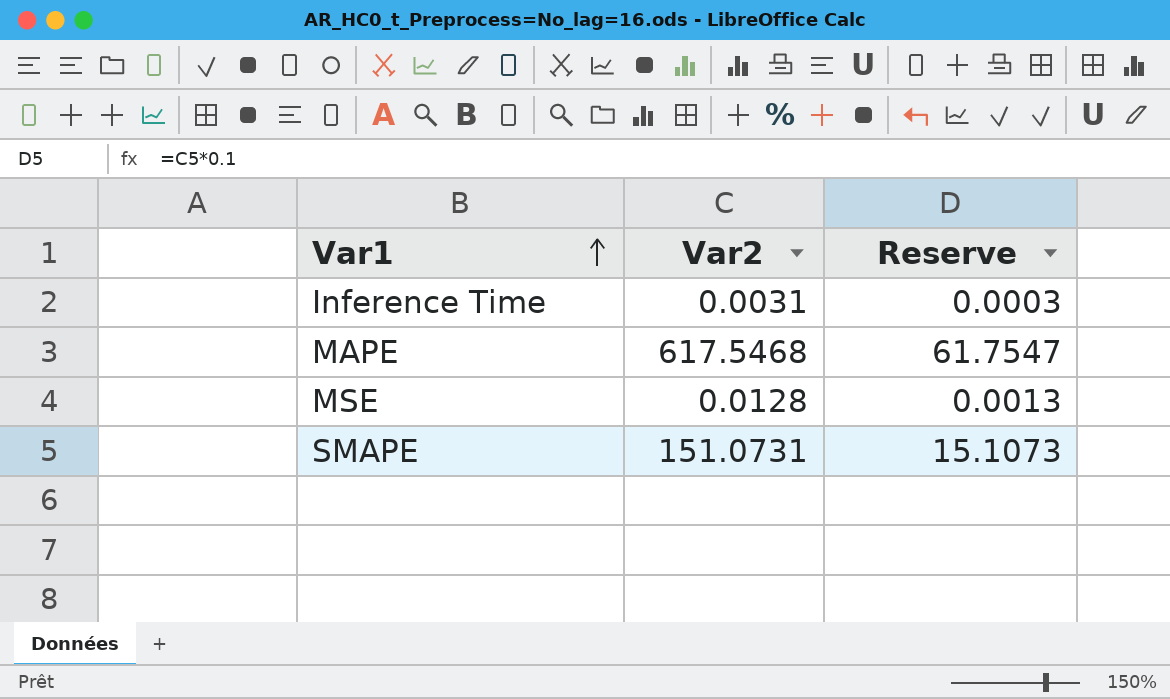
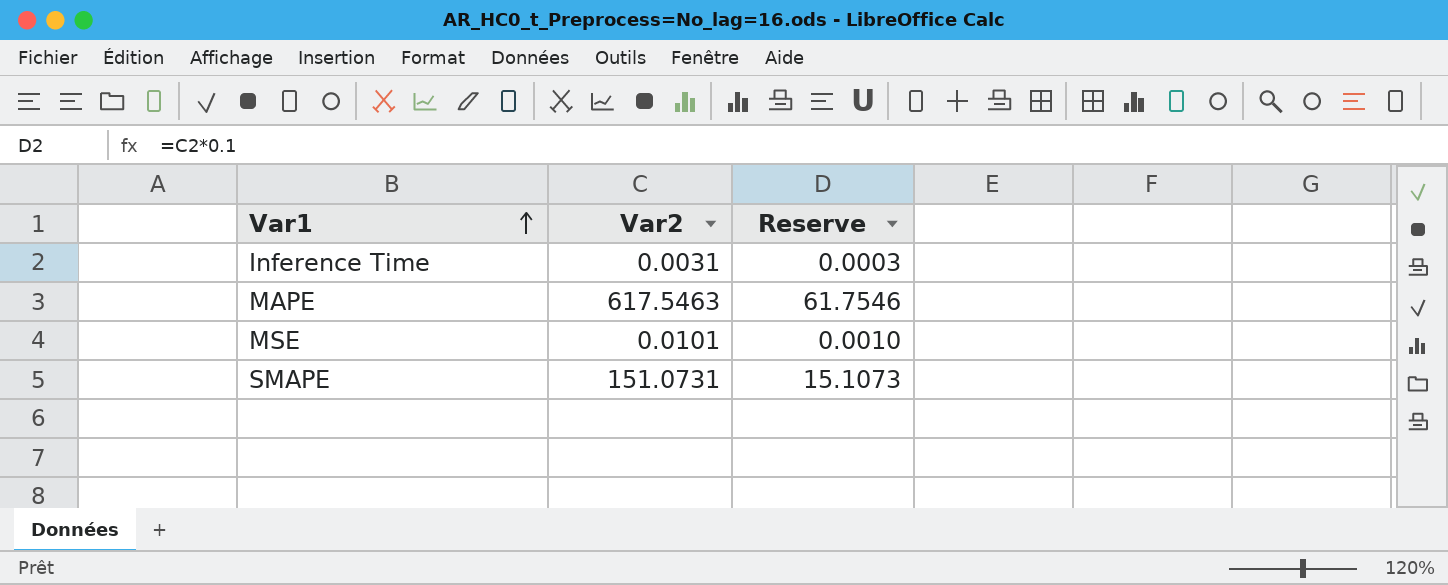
MAPE | Var2: 617.5468 -> 617.5463
MAPE | Reserve: 61.7547 -> 61.7546
MSE | Var2: 0.0128 -> 0.0101
MSE | Reserve: 0.0013 -> 0.0010

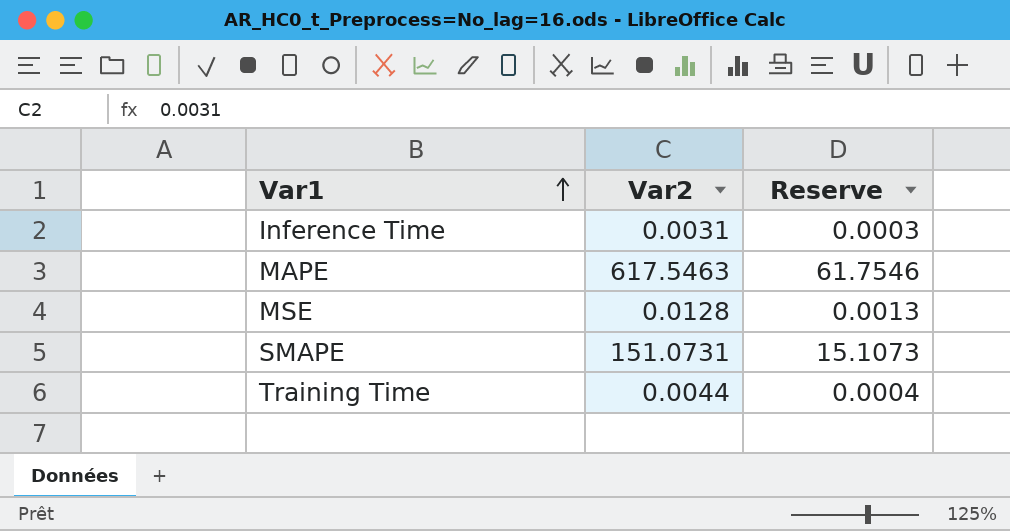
MSE | Var2: 0.0101 -> 0.0128
MSE | Reserve: 0.0010 -> 0.0013
row Training Time: none -> 0.0044 | 0.0004

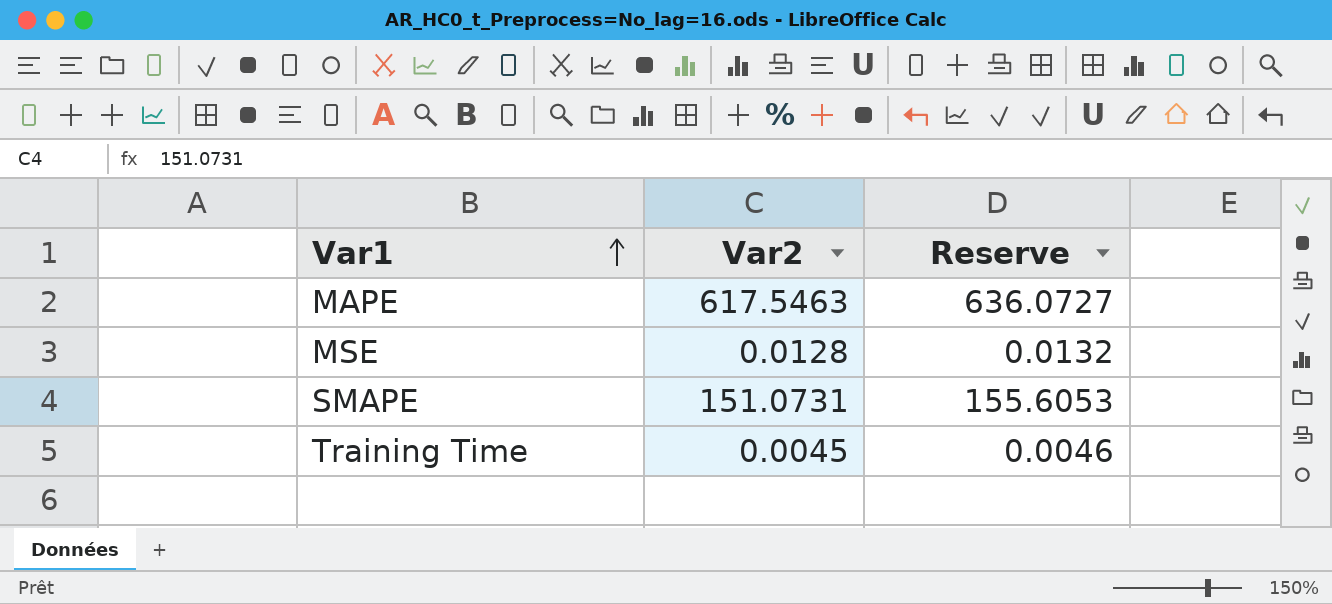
column Reserve | formula: [Var2] * 0.1 -> [Var2] * 1.03
row Inference Time: 0.0031 | 0.0003 -> none
Training Time | Var2: 0.0044 -> 0.0045

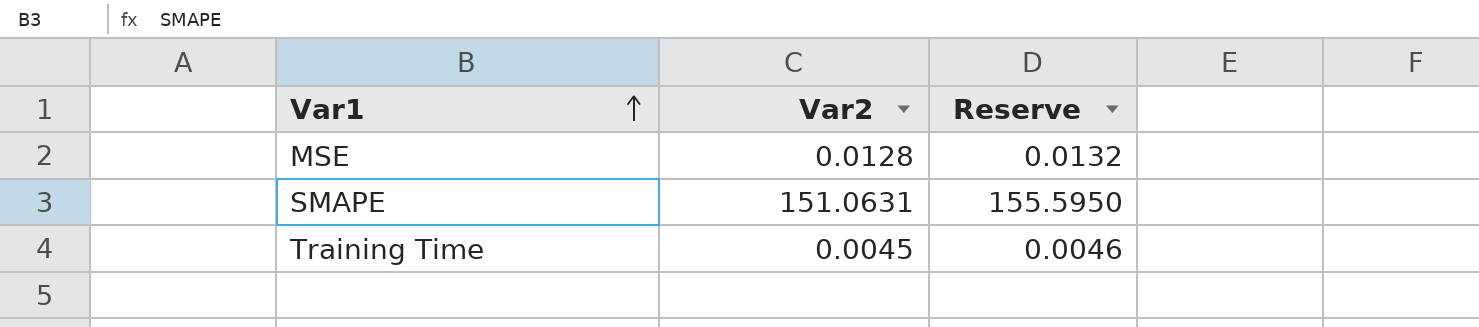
row MAPE: 617.5463 | 636.0727 -> none
SMAPE | Var2: 151.0731 -> 151.0631
SMAPE | Reserve: 155.6053 -> 155.5950

